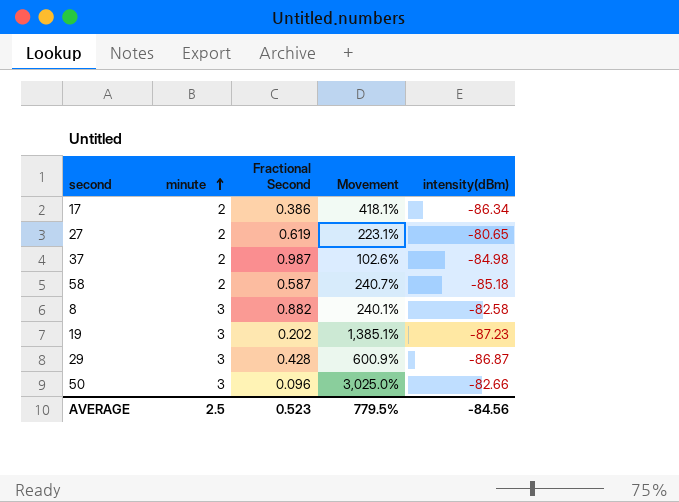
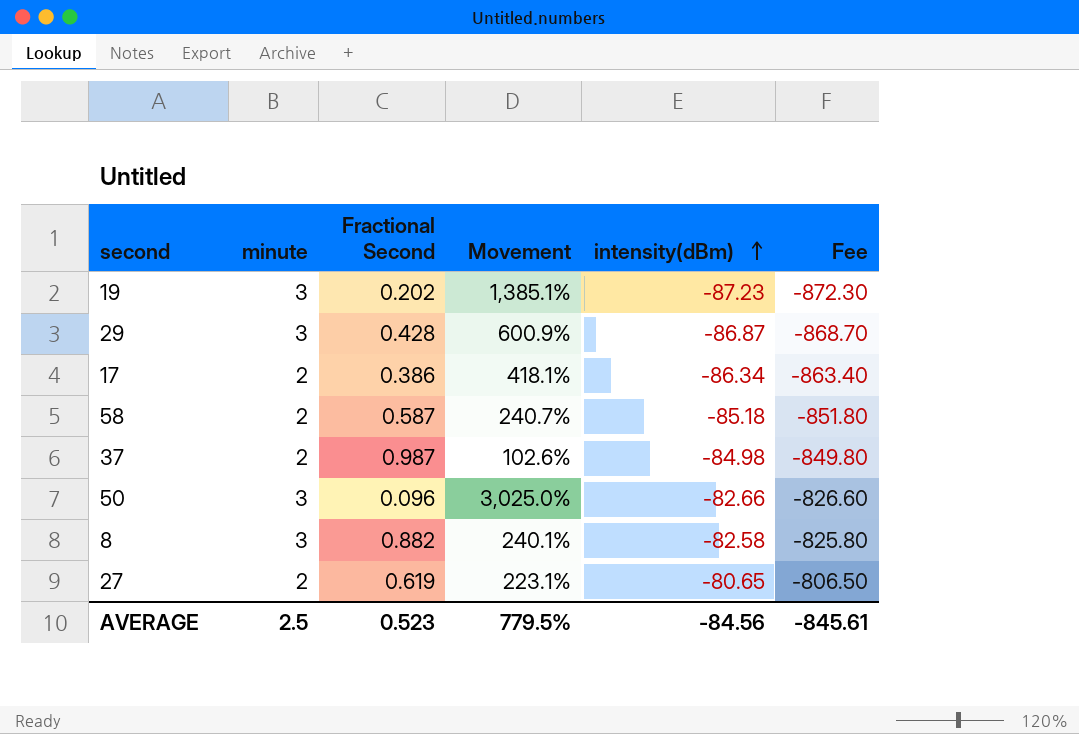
row order: minute ascending -> intensity(dBm) ascending
column Fee | formula: none -> [intensity(dBm)] * 10

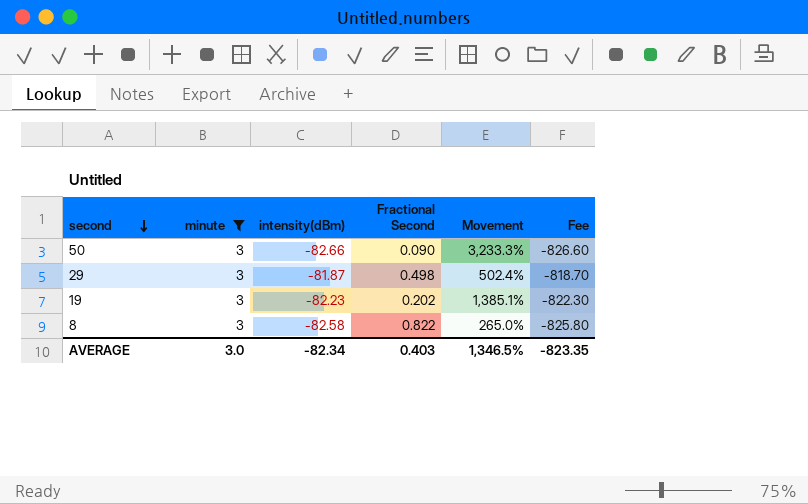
filter: none -> minute = 3
row order: intensity(dBm) ascending -> second descending
column intensity(dBm) | position: 5 -> 3
50 | Fractional Second: 0.096 -> 0.090
50 | Movement: 3,025.0% -> 3,233.3%
29 | intensity(dBm): -86.87 -> -81.87
29 | Fractional Second: 0.428 -> 0.498
29 | Movement: 600.9% -> 502.4%
29 | Fee: -868.70 -> -818.70
19 | intensity(dBm): -87.23 -> -82.23
19 | Fee: -872.30 -> -822.30
8 | Fractional Second: 0.882 -> 0.822
8 | Movement: 240.1% -> 265.0%
AVERAGE | minute: 2.5 -> 3.0
AVERAGE | intensity(dBm): -84.56 -> -82.34
AVERAGE | Fractional Second: 0.523 -> 0.403
AVERAGE | Movement: 779.5% -> 1,346.5%
AVERAGE | Fee: -845.61 -> -823.35

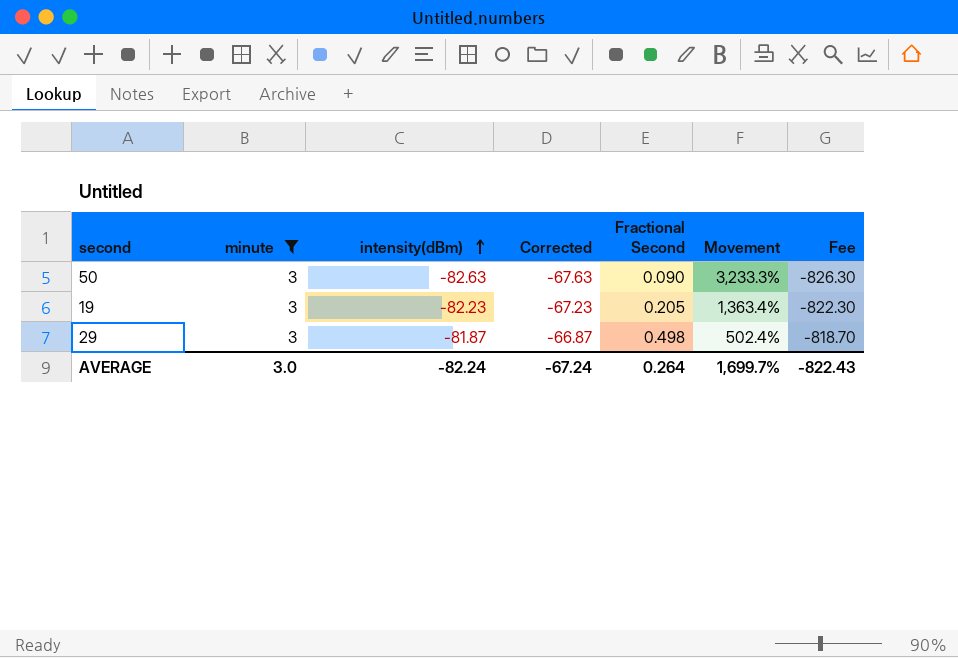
row order: second descending -> intensity(dBm) ascending
column Corrected | formula: none -> [intensity(dBm)] + 15
row 8: 3 | -82.58 | 0.822 | 265.0% | -825.80 -> none
50 | intensity(dBm): -82.66 -> -82.63
50 | Fee: -826.60 -> -826.30
19 | Fractional Second: 0.202 -> 0.205
19 | Movement: 1,385.1% -> 1,363.4%
AVERAGE | intensity(dBm): -82.34 -> -82.24
AVERAGE | Fractional Second: 0.403 -> 0.264
AVERAGE | Movement: 1,346.5% -> 1,699.7%
AVERAGE | Fee: -823.35 -> -822.43

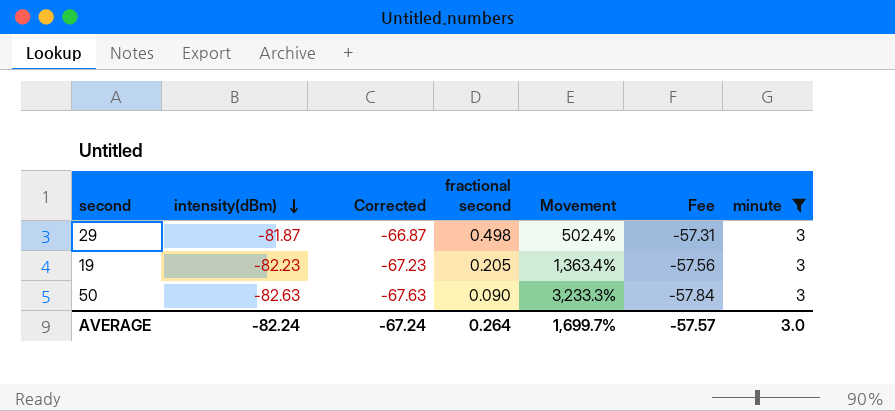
row order: intensity(dBm) ascending -> intensity(dBm) descending
column name: Fractional Second -> fractional second
column Fee | formula: [intensity(dBm)] * 10 -> [intensity(dBm)] * 0.7
column minute | position: 2 -> 7
AVERAGE | Fee: -822.43 -> -57.57

